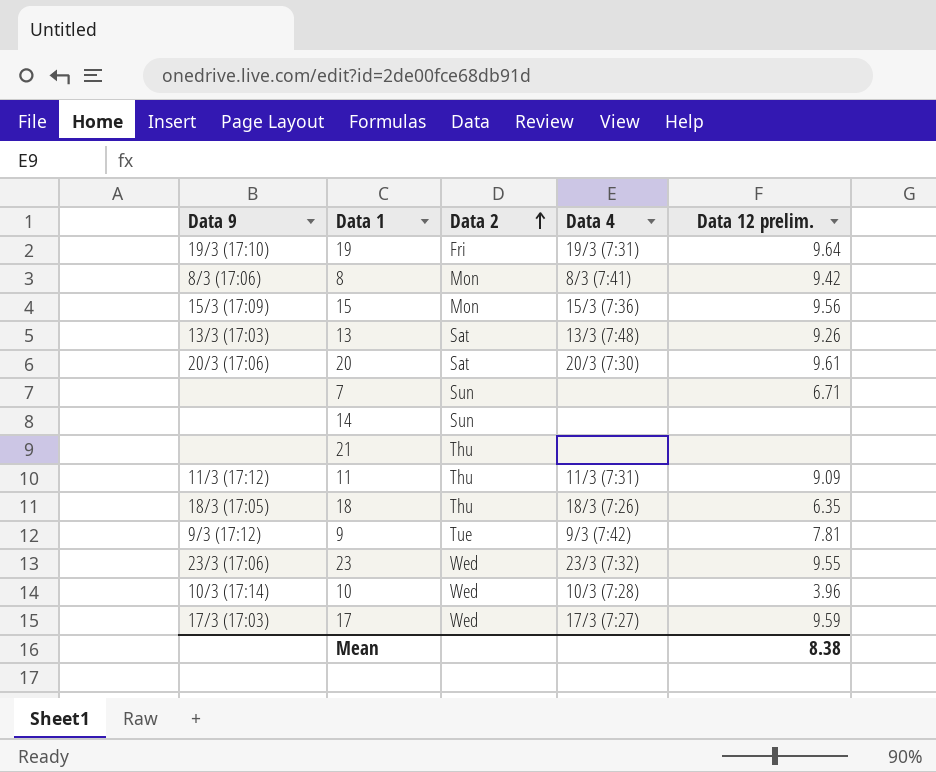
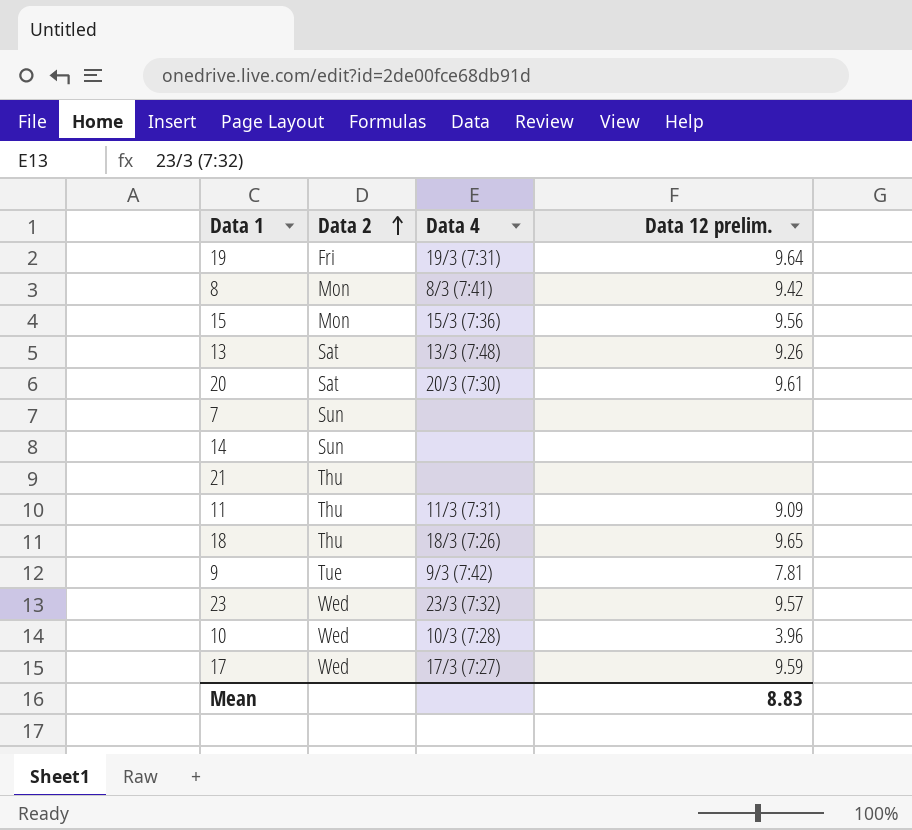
column Data 9 | position: 1 -> none
7 | Data 12 prelim.: 6.71 -> none
18 | Data 12 prelim.: 6.35 -> 9.65
23 | Data 12 prelim.: 9.55 -> 9.57
Mean | Data 12 prelim.: 8.38 -> 8.83

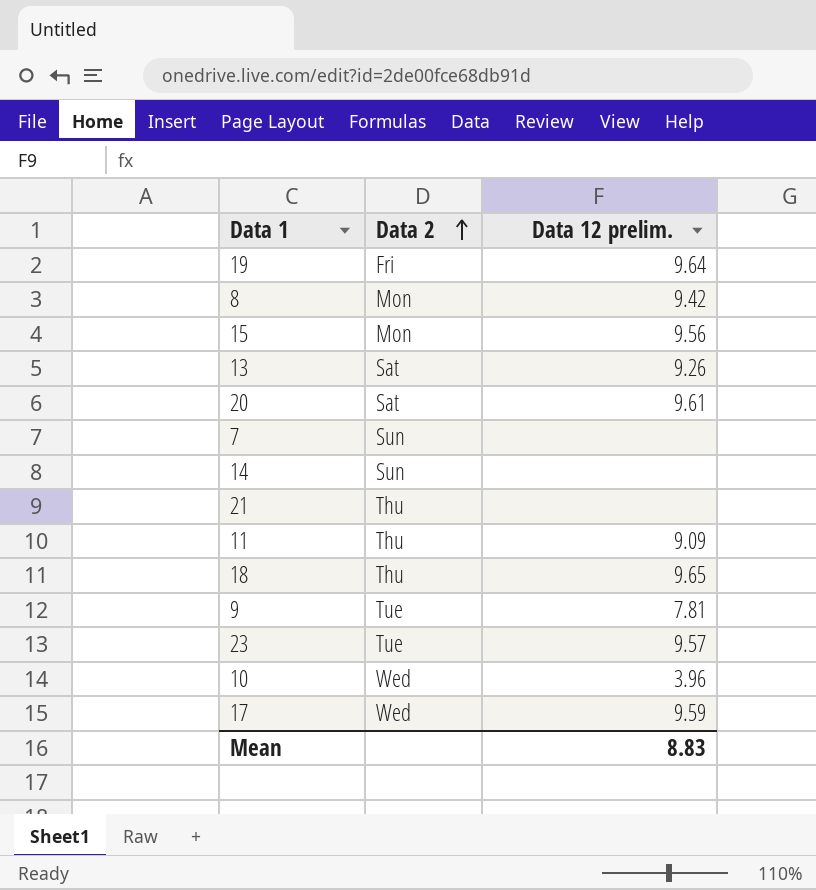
column Data 4 | position: 3 -> none
23 | Data 2: Wed -> Tue

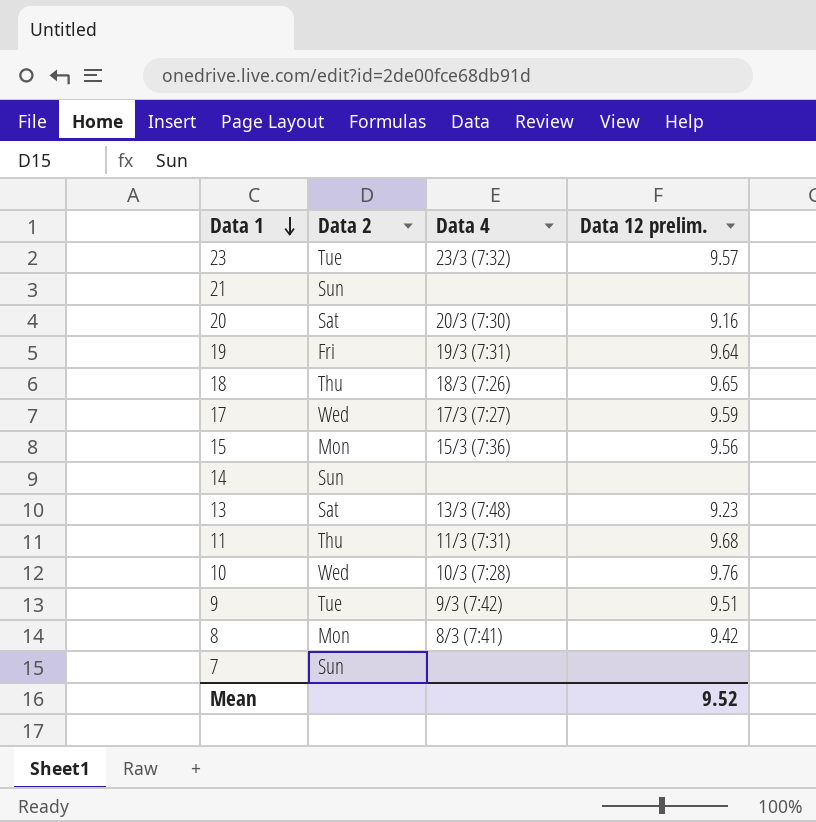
row order: Data 2 ascending -> Data 1 descending
column Data 4 | position: none -> 3
21 | Data 2: Thu -> Sun
20 | Data 12 prelim.: 9.61 -> 9.16
13 | Data 12 prelim.: 9.26 -> 9.23
11 | Data 12 prelim.: 9.09 -> 9.68
10 | Data 12 prelim.: 3.96 -> 9.76
9 | Data 12 prelim.: 7.81 -> 9.51
Mean | Data 12 prelim.: 8.83 -> 9.52

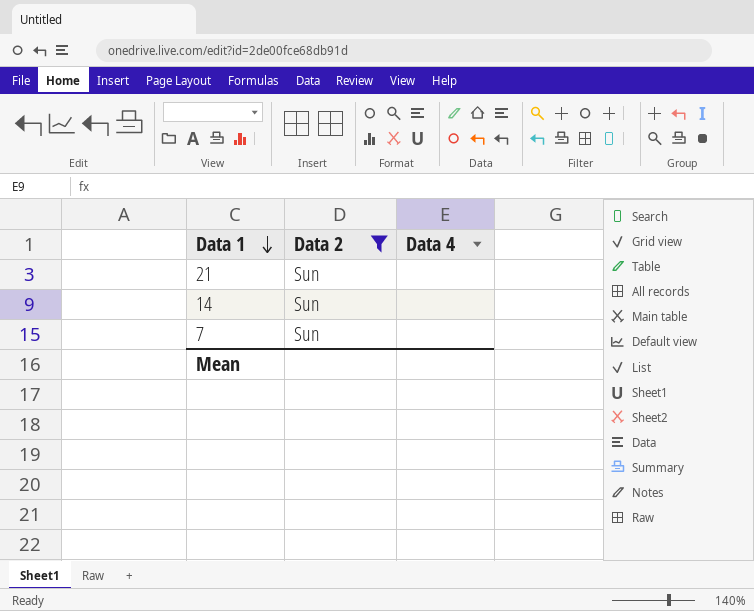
filter: none -> Data 2 = Sun
column Data 12 prelim. | position: 4 -> none

